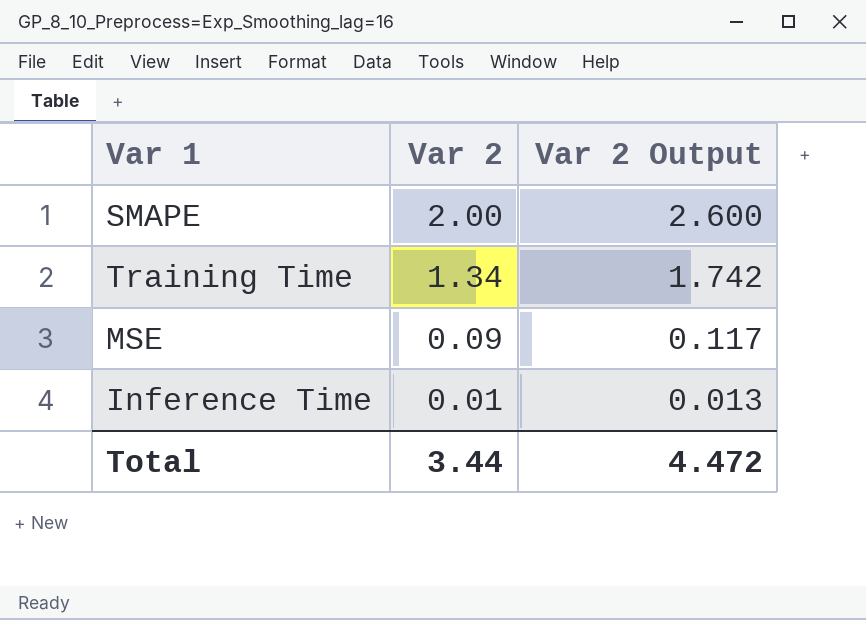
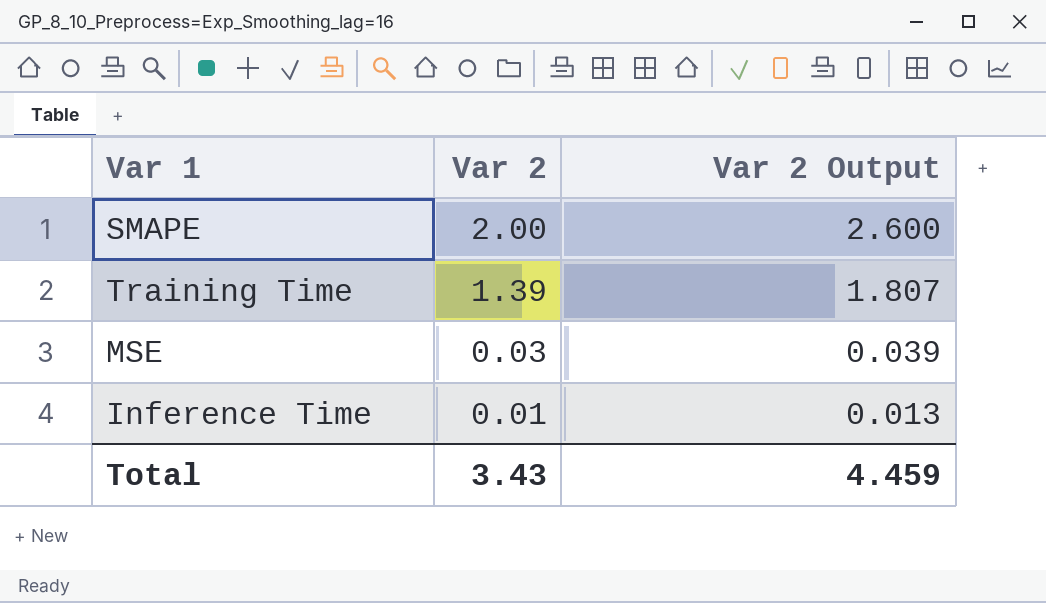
Training Time | Var 2: 1.34 -> 1.39
Training Time | Var 2 Output: 1.742 -> 1.807
MSE | Var 2: 0.09 -> 0.03
MSE | Var 2 Output: 0.117 -> 0.039
Total | Var 2: 3.44 -> 3.43
Total | Var 2 Output: 4.472 -> 4.459

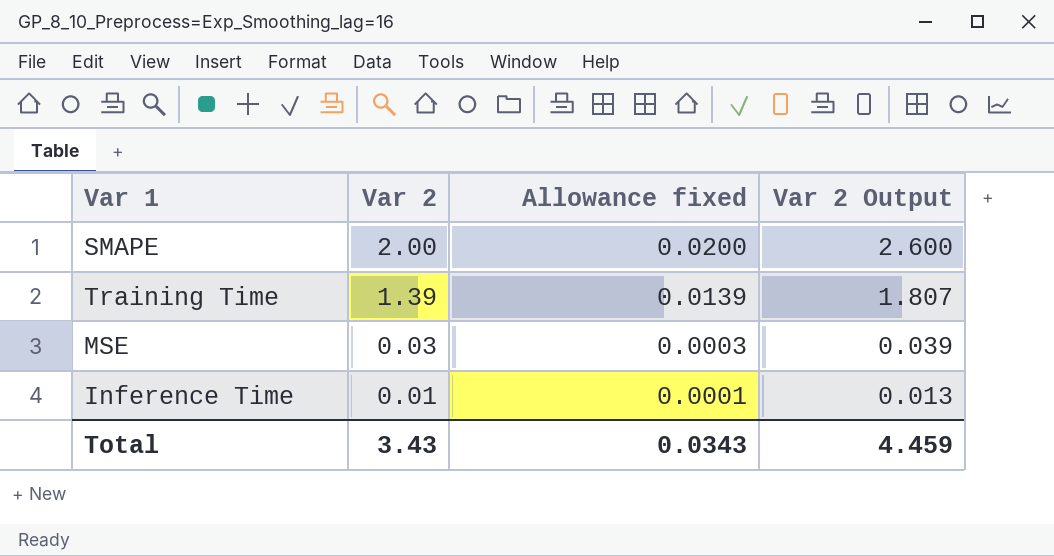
column Allowance fixed | formula: none -> [Var 2] * 0.01

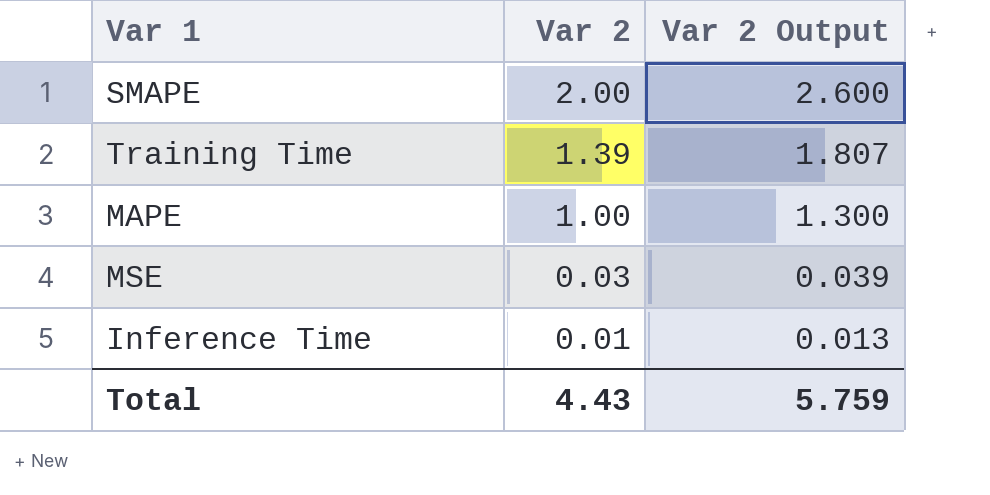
column Allowance fixed | formula: [Var 2] * 0.01 -> none
row MAPE: none -> 1.00 | 1.300
Total | Var 2: 3.43 -> 4.43
Total | Var 2 Output: 4.459 -> 5.759

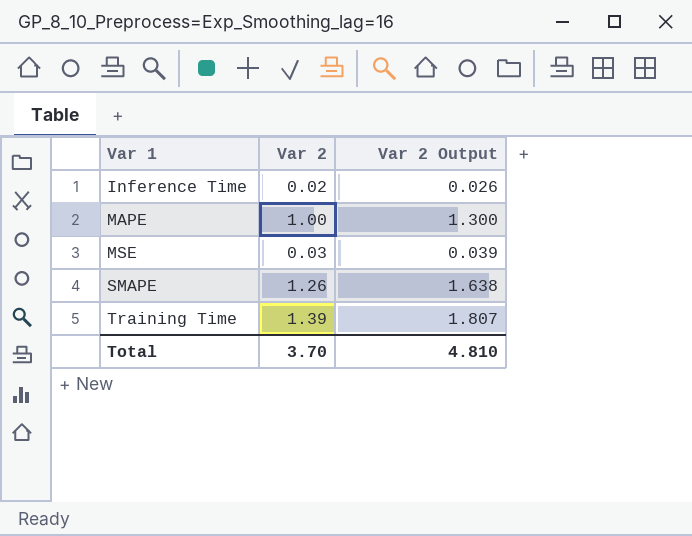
row order: Var 2 descending -> Var 1 ascending
Inference Time | Var 2: 0.01 -> 0.02
Inference Time | Var 2 Output: 0.013 -> 0.026
SMAPE | Var 2: 2.00 -> 1.26
SMAPE | Var 2 Output: 2.600 -> 1.638
Total | Var 2: 4.43 -> 3.70
Total | Var 2 Output: 5.759 -> 4.810

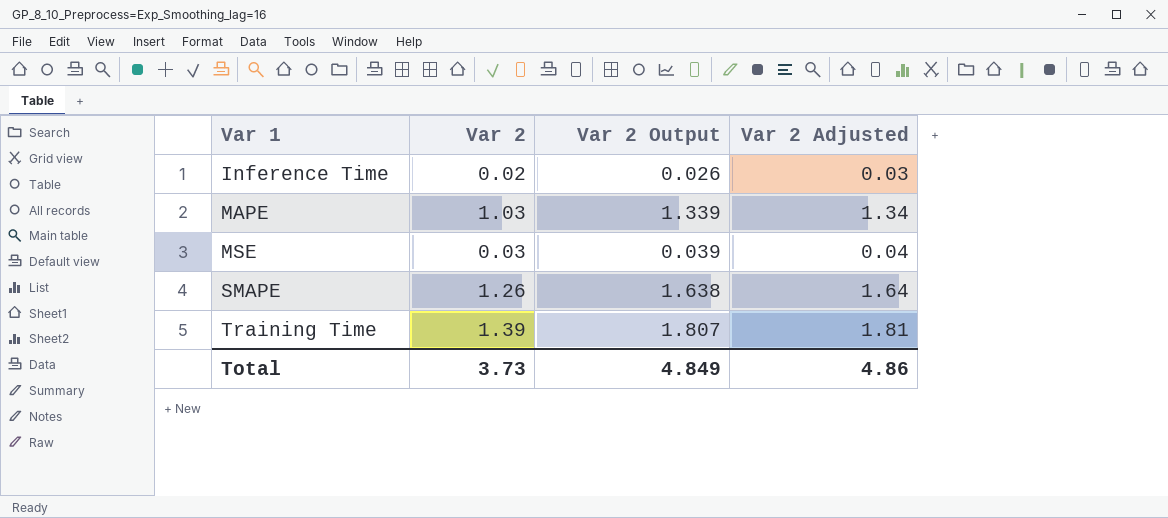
column Var 2 Adjusted | formula: none -> [Var 2] * 1.3
MAPE | Var 2: 1.00 -> 1.03
MAPE | Var 2 Output: 1.300 -> 1.339
Total | Var 2: 3.70 -> 3.73
Total | Var 2 Output: 4.810 -> 4.849

